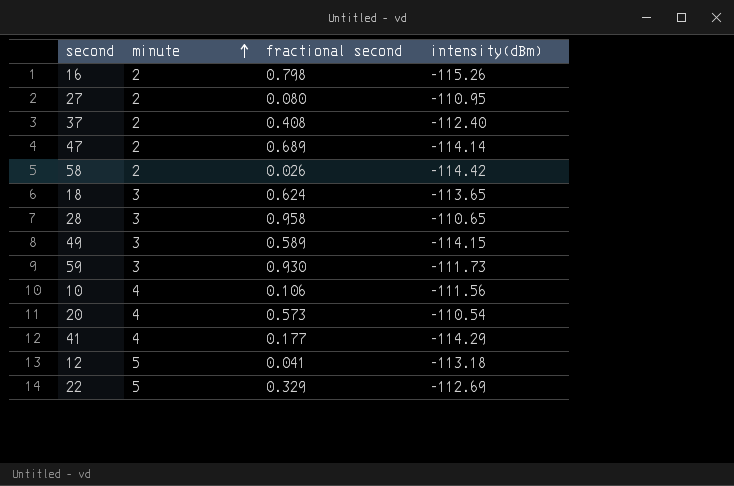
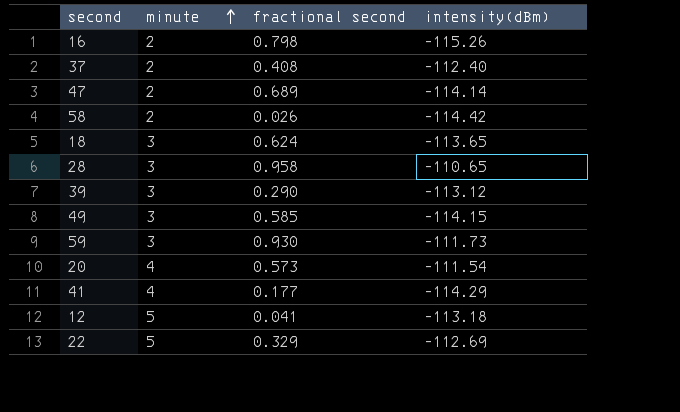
row 27: 2 | 0.080 | -110.95 -> none
row 10: 4 | 0.106 | -111.56 -> none
row 39: none -> 3 | 0.290 | -113.12
49 | fractional second: 0.589 -> 0.585
20 | intensity(dBm): -110.54 -> -111.54

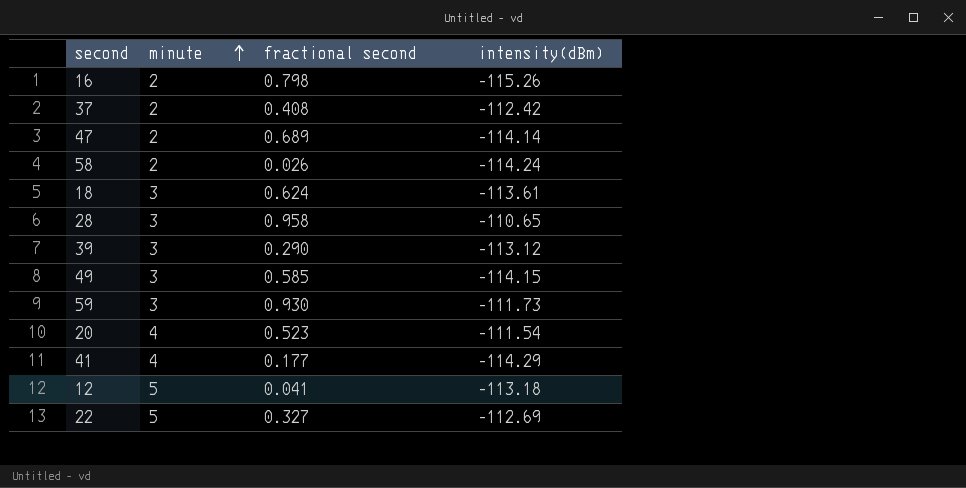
37 | intensity(dBm): -112.40 -> -112.42
58 | intensity(dBm): -114.42 -> -114.24
18 | intensity(dBm): -113.65 -> -113.61
20 | fractional second: 0.573 -> 0.523
22 | fractional second: 0.329 -> 0.327

